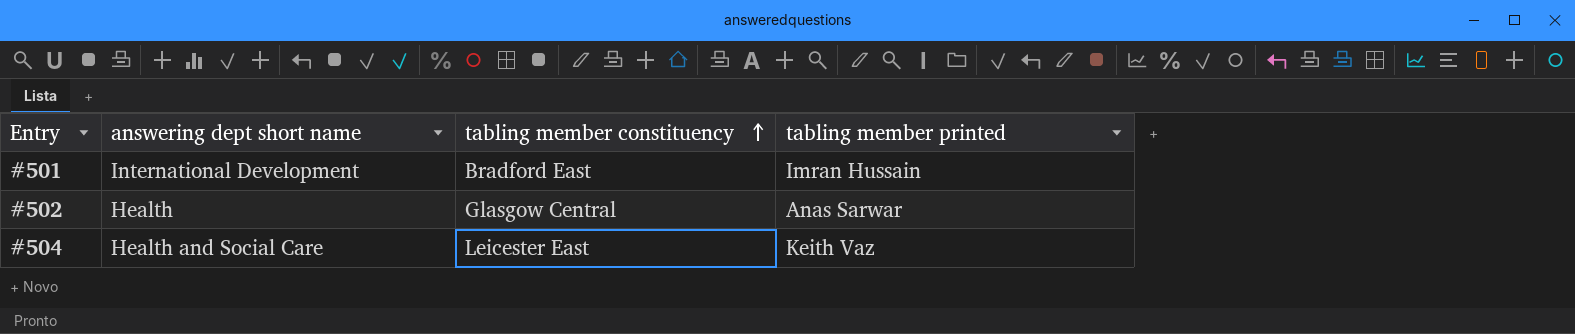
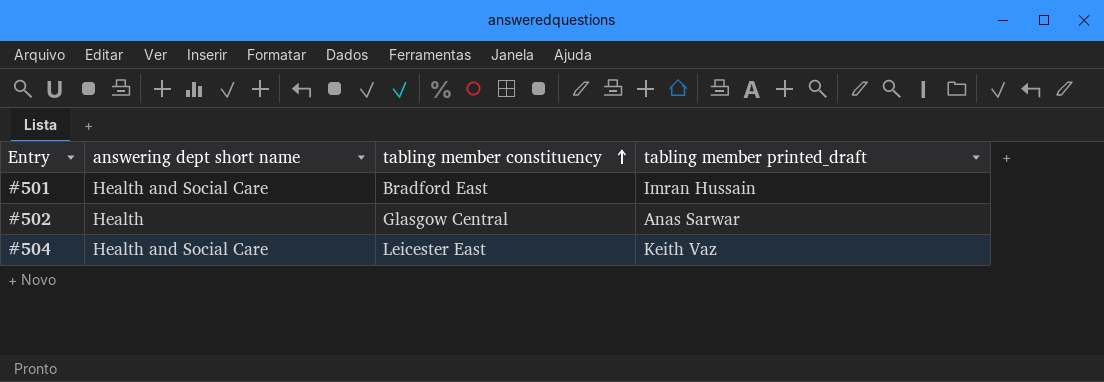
column name: tabling member printed -> tabling member printed_draft
#501 | answering dept short name: International Development -> Health and Social Care

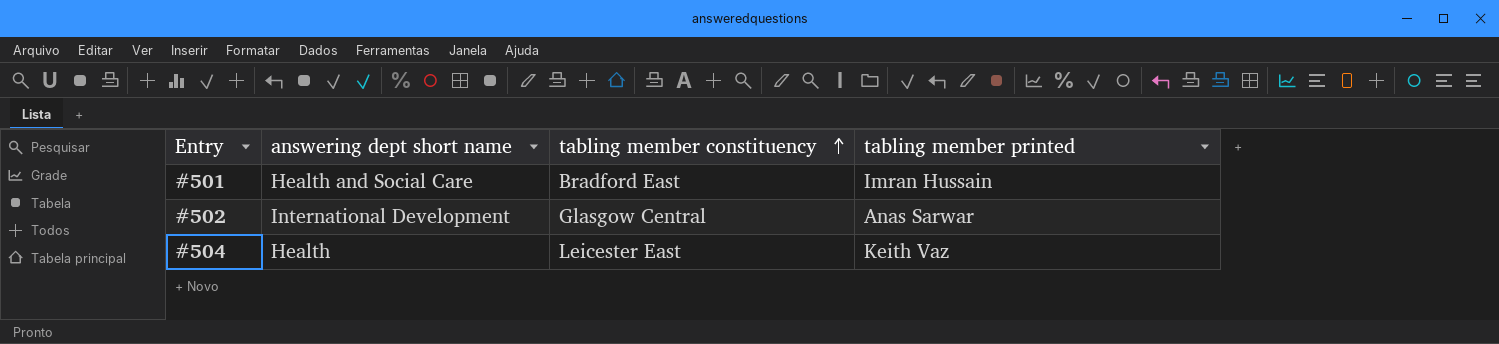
column name: tabling member printed_draft -> tabling member printed
#502 | answering dept short name: Health -> International Development
#504 | answering dept short name: Health and Social Care -> Health

